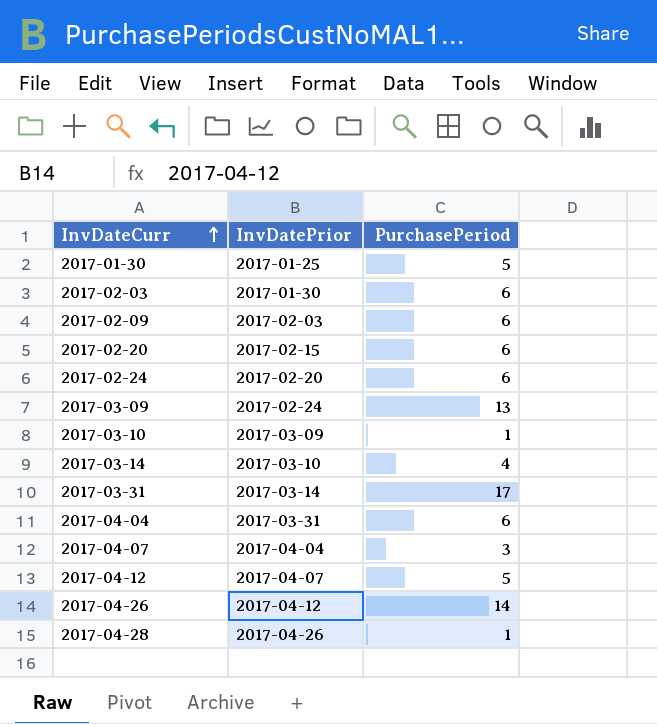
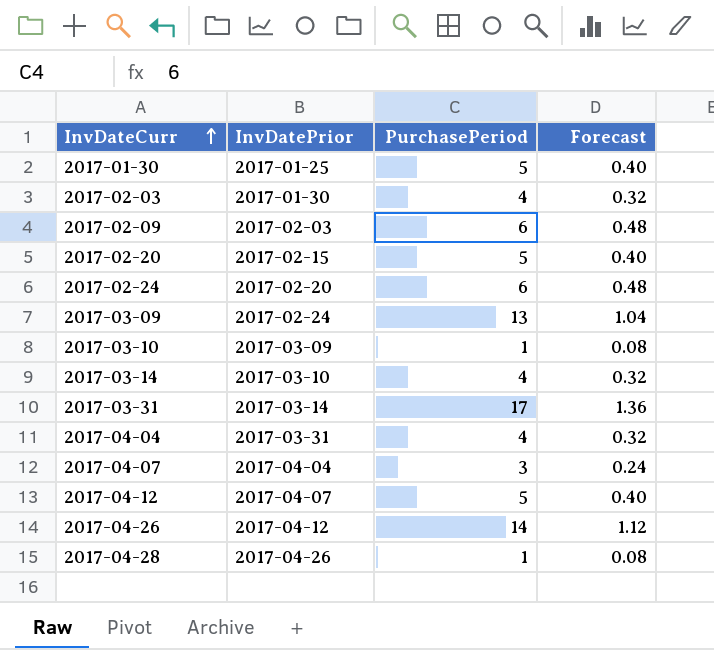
column Forecast | formula: none -> [PurchasePeriod] * 0.08
2017-02-03 | PurchasePeriod: 6 -> 4
2017-02-20 | PurchasePeriod: 6 -> 5
2017-04-04 | PurchasePeriod: 6 -> 4

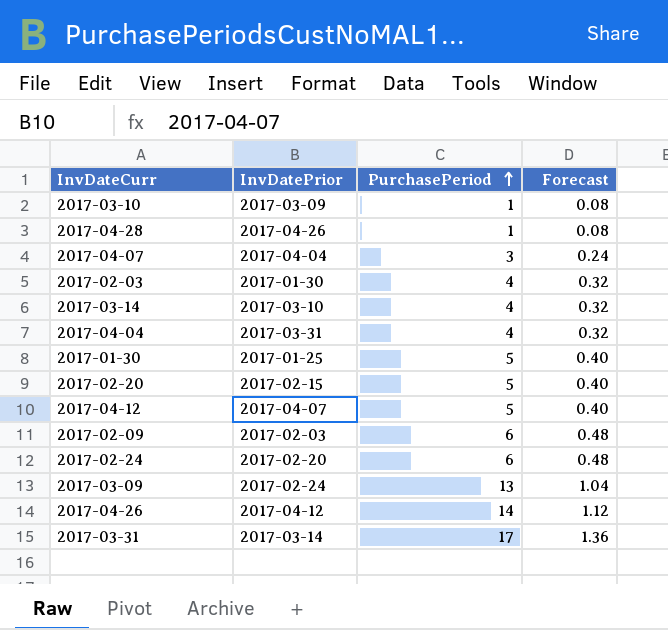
row order: InvDateCurr ascending -> PurchasePeriod ascending

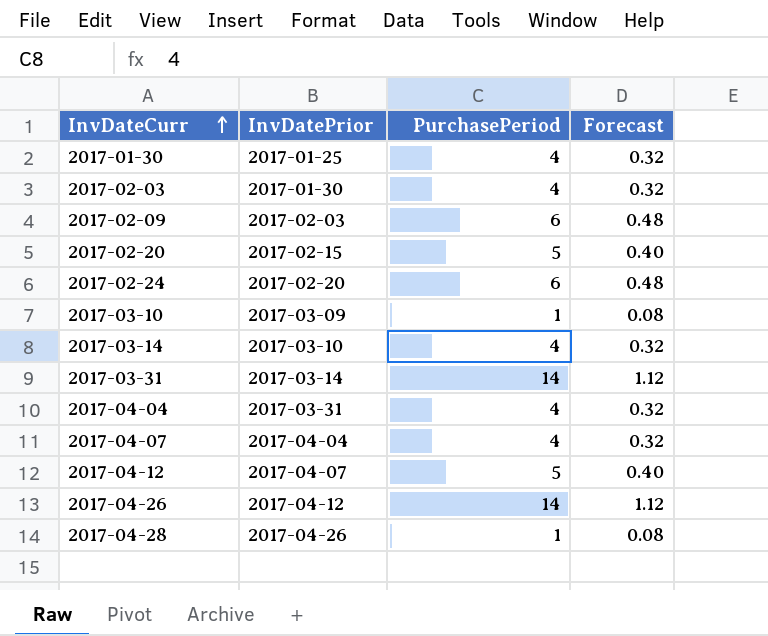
row order: PurchasePeriod ascending -> InvDateCurr ascending
row 2017-03-09: 2017-02-24 | 13 | 1.04 -> none
2017-01-30 | PurchasePeriod: 5 -> 4
2017-01-30 | Forecast: 0.40 -> 0.32
2017-03-31 | PurchasePeriod: 17 -> 14
2017-03-31 | Forecast: 1.36 -> 1.12
2017-04-07 | PurchasePeriod: 3 -> 4
2017-04-07 | Forecast: 0.24 -> 0.32

